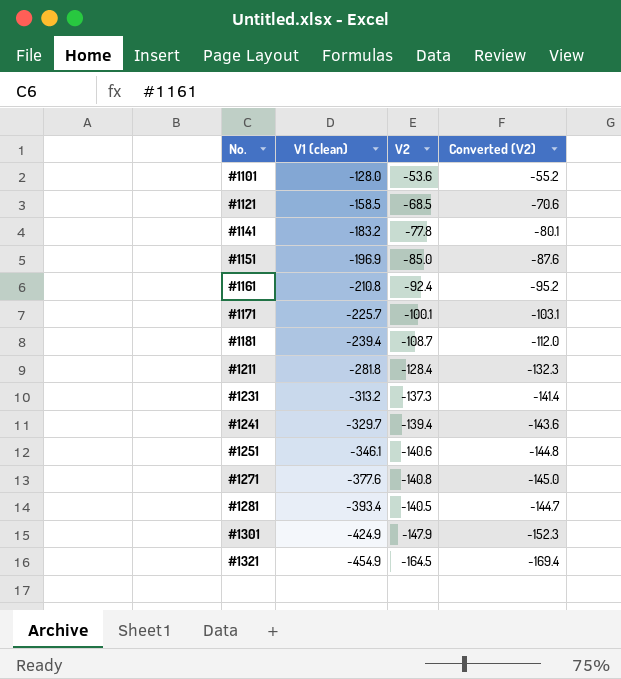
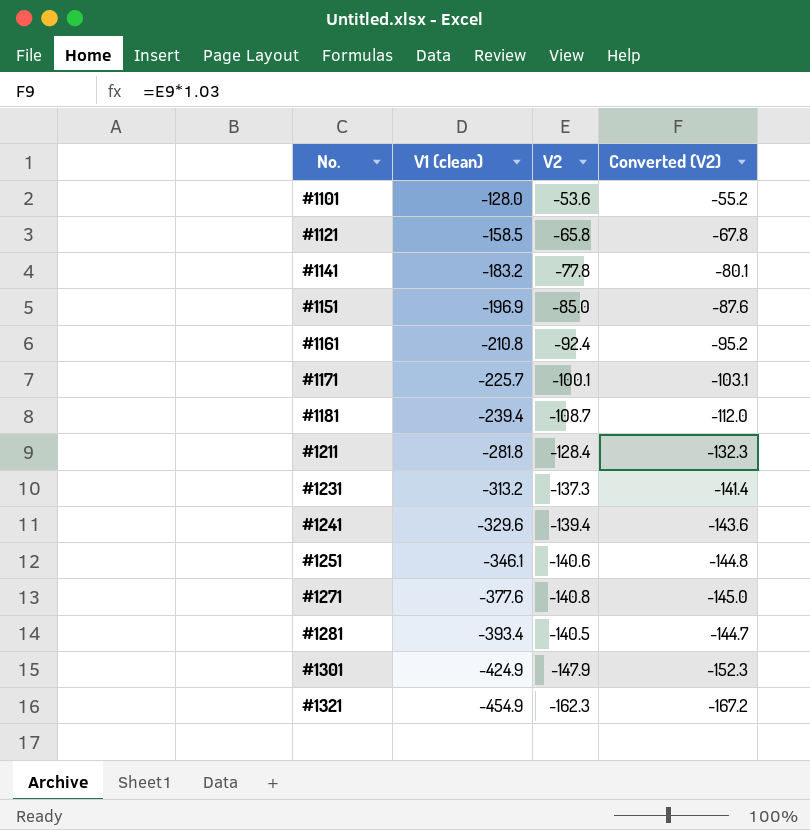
#1121 | V2: -68.5 -> -65.8
#1121 | Converted (V2): -70.6 -> -67.8
#1241 | V1 (clean): -329.7 -> -329.6
#1321 | V2: -164.5 -> -162.3
#1321 | Converted (V2): -169.4 -> -167.2

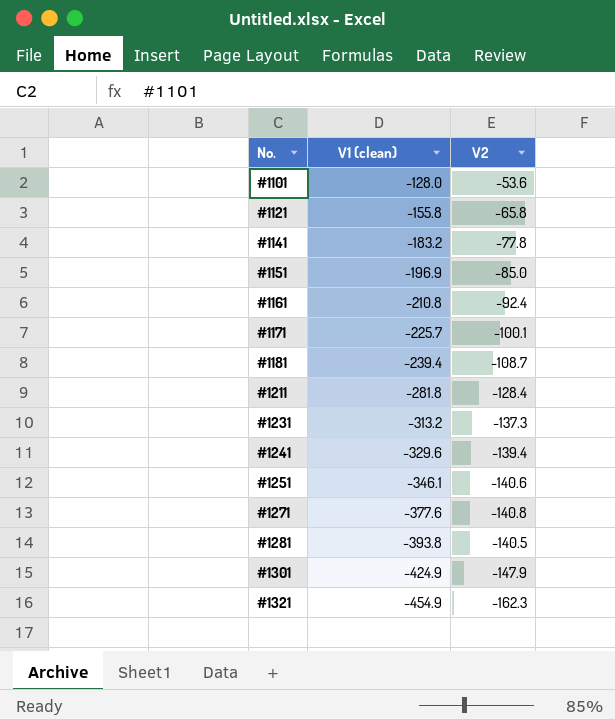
column Converted (V2) | formula: [V2] * 1.03 -> none
#1121 | V1 (clean): -158.5 -> -155.8
#1281 | V1 (clean): -393.4 -> -393.8

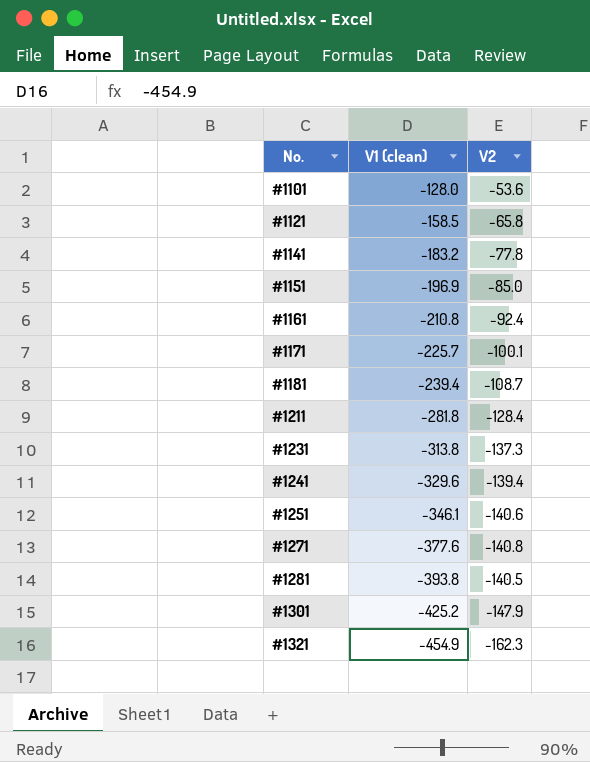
#1121 | V1 (clean): -155.8 -> -158.5
#1231 | V1 (clean): -313.2 -> -313.8
#1301 | V1 (clean): -424.9 -> -425.2

